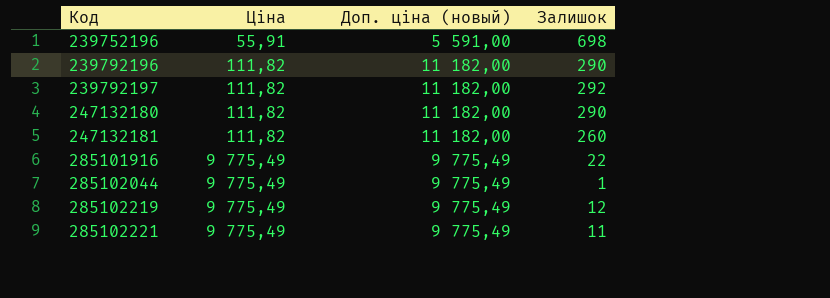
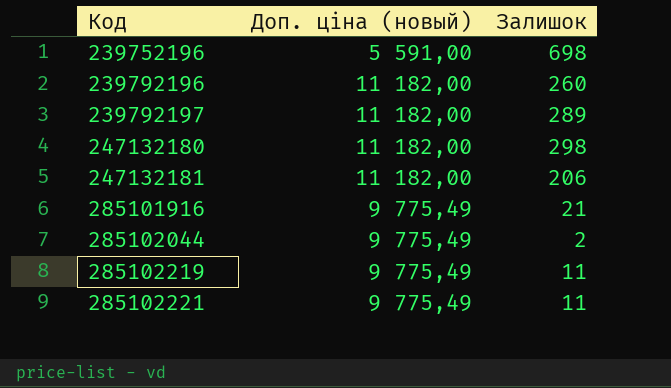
column Ціна | position: 2 -> none
239792196 | Залишок: 290 -> 260
239792197 | Залишок: 292 -> 289
247132180 | Залишок: 290 -> 298
247132181 | Залишок: 260 -> 206
285101916 | Залишок: 22 -> 21
285102044 | Залишок: 1 -> 2
285102219 | Залишок: 12 -> 11

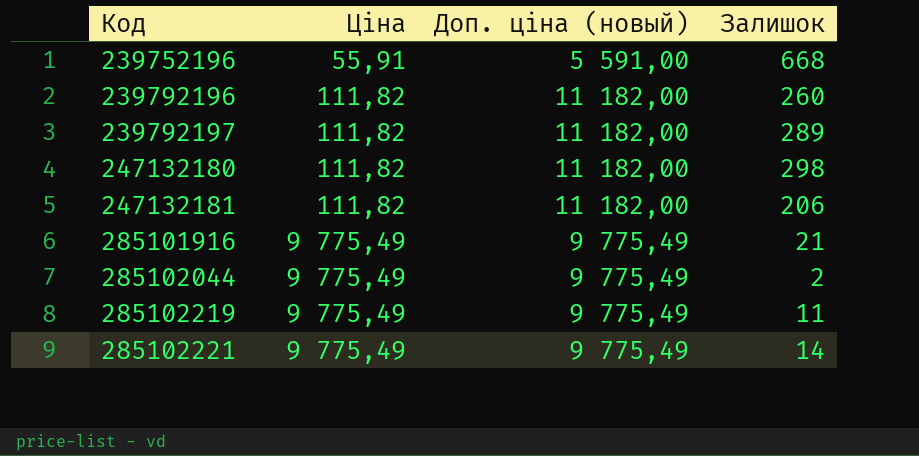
column Ціна | position: none -> 2
239752196 | Залишок: 698 -> 668
285102221 | Залишок: 11 -> 14

